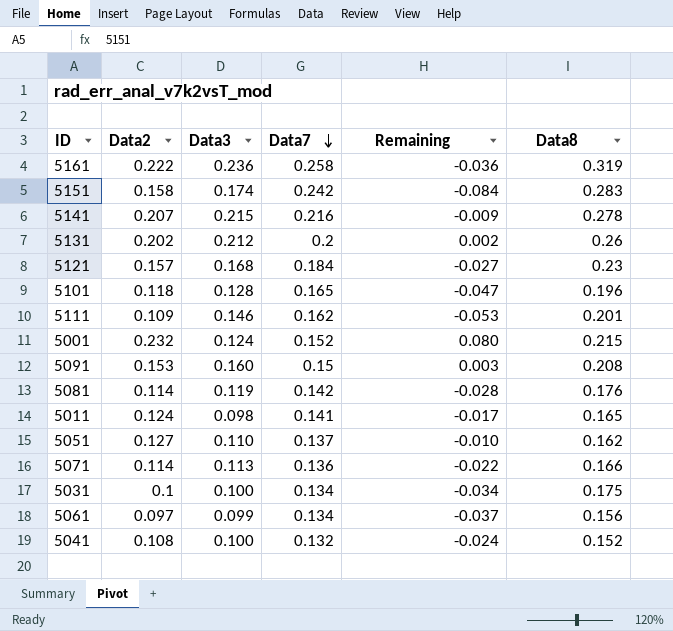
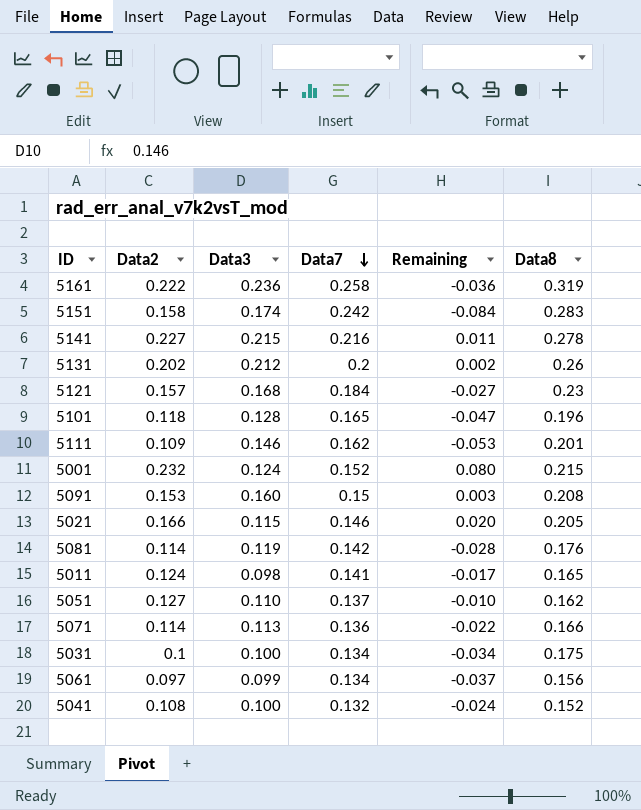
5141 | Data2: 0.207 -> 0.227
5141 | Remaining: -0.009 -> 0.011
row 5021: none -> 0.166 | 0.115 | 0.146 | 0.020 | 0.205

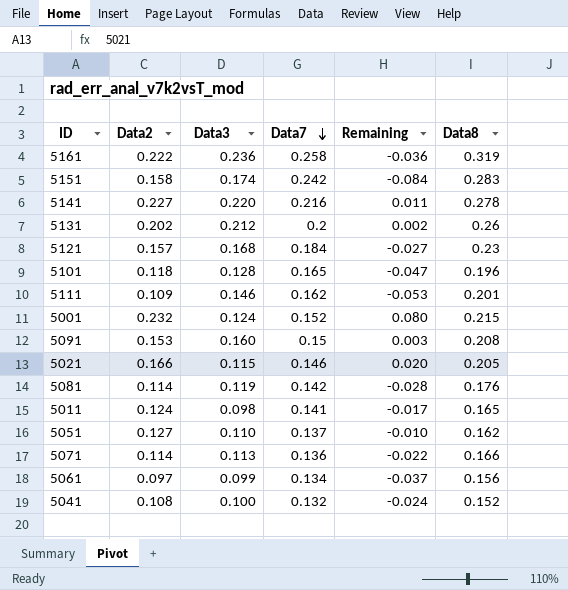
row 5031: 0.1 | 0.100 | 0.134 | -0.034 | 0.175 -> none
5141 | Data3: 0.215 -> 0.220

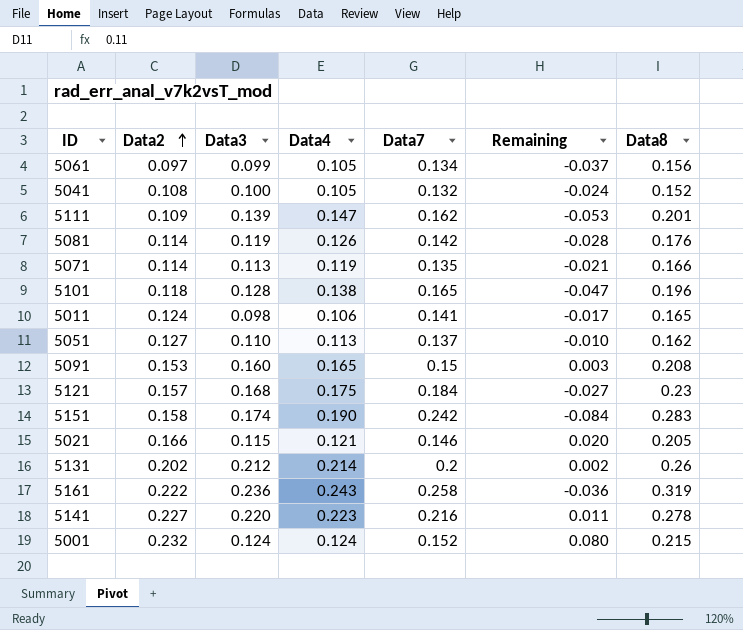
row order: Data7 descending -> Data2 ascending
column Data4 | position: none -> 4
5111 | Data3: 0.146 -> 0.139
5071 | Data7: 0.136 -> 0.135
5071 | Remaining: -0.022 -> -0.021

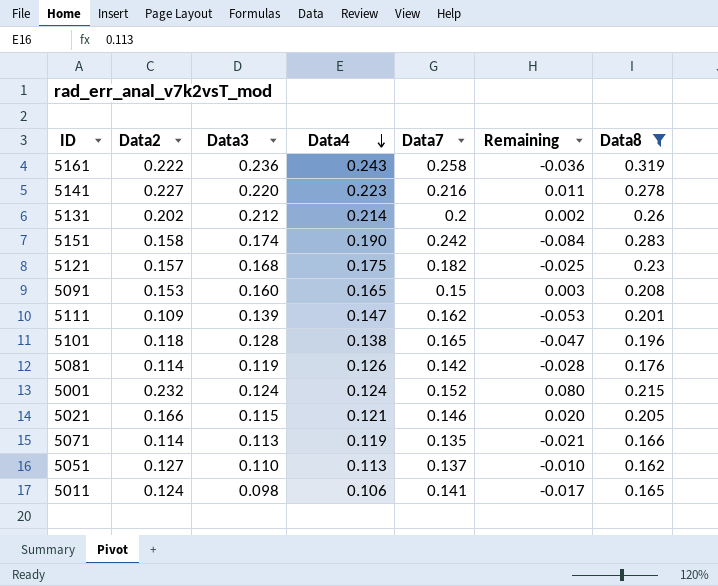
filter: none -> Data8 >= 0.162
row order: Data2 ascending -> Data4 descending
5121 | Data7: 0.184 -> 0.182
5121 | Remaining: -0.027 -> -0.025

